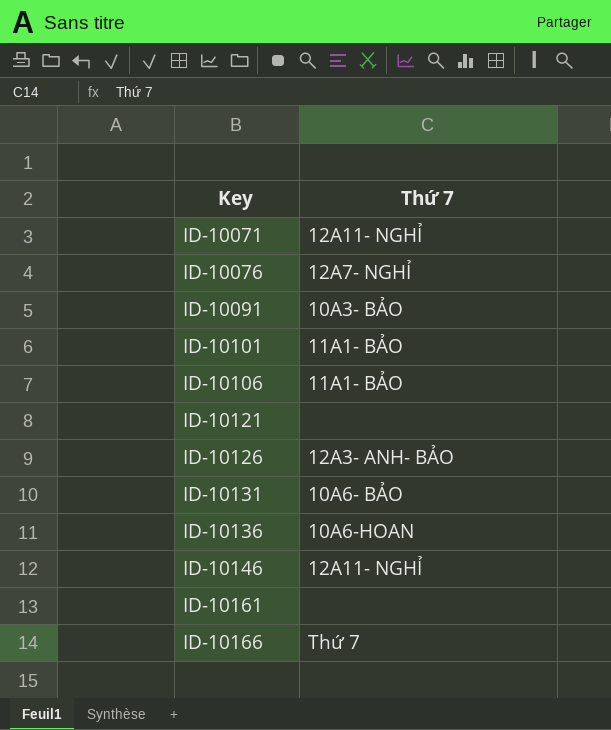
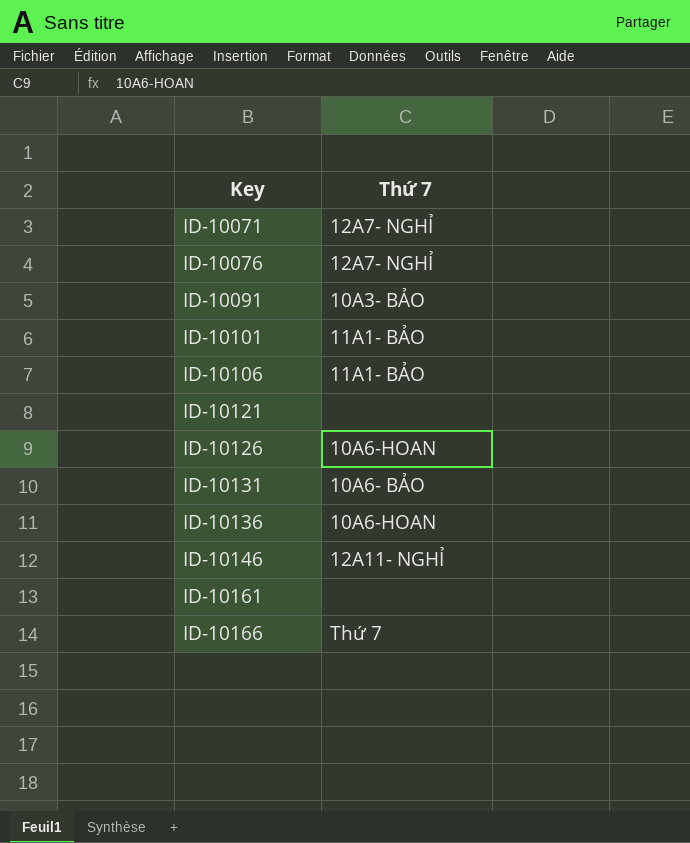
ID-10071 | Thứ 7: 12A11- NGHỈ -> 12A7- NGHỈ
ID-10126 | Thứ 7: 12A3- ANH- BẢO -> 10A6-HOAN

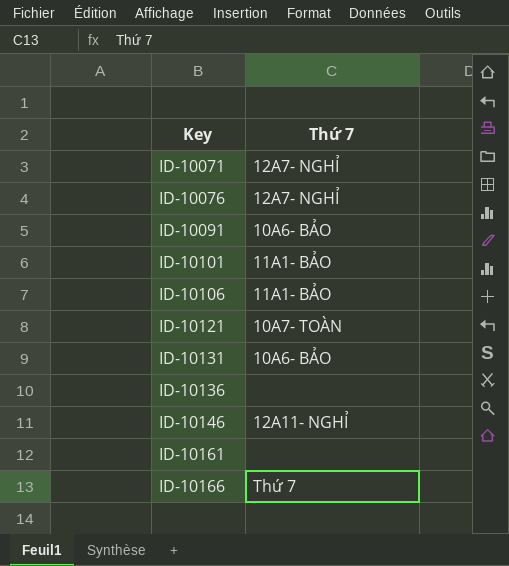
row ID-10126: 10A6-HOAN -> none
ID-10091 | Thứ 7: 10A3- BẢO -> 10A6- BẢO
ID-10121 | Thứ 7: none -> 10A7- TOÀN
ID-10136 | Thứ 7: 10A6-HOAN -> none

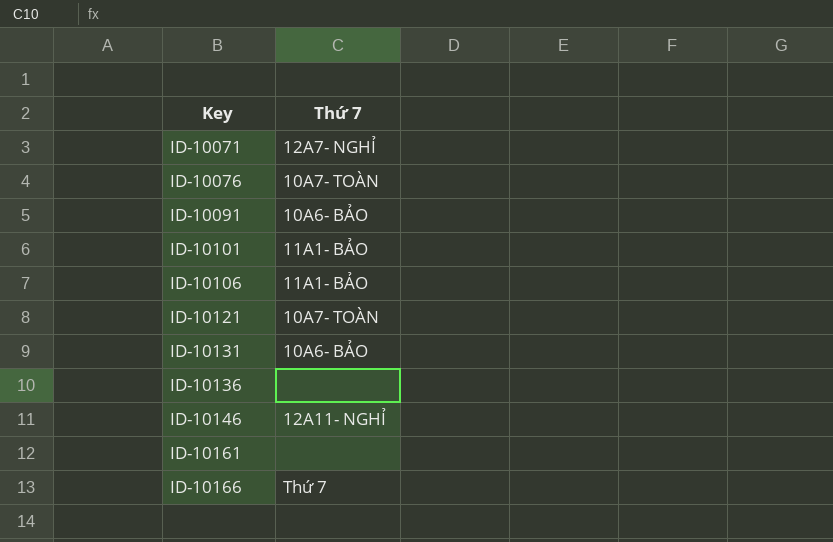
ID-10076 | Thứ 7: 12A7- NGHỈ -> 10A7- TOÀN

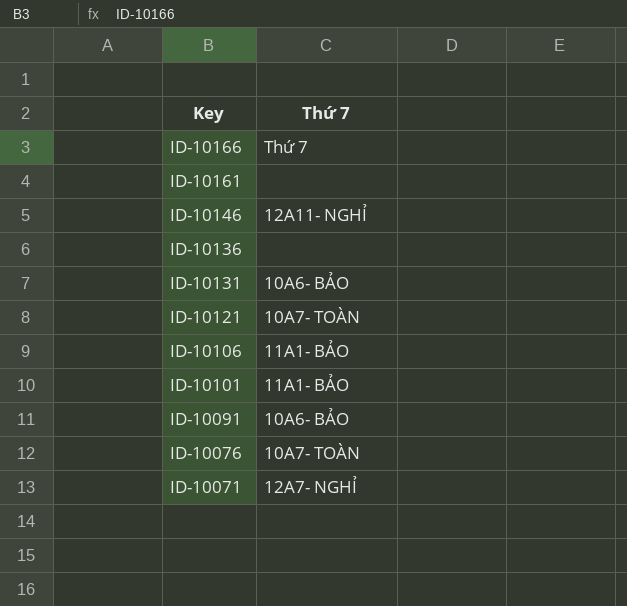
row order: Key ascending -> Key descending

